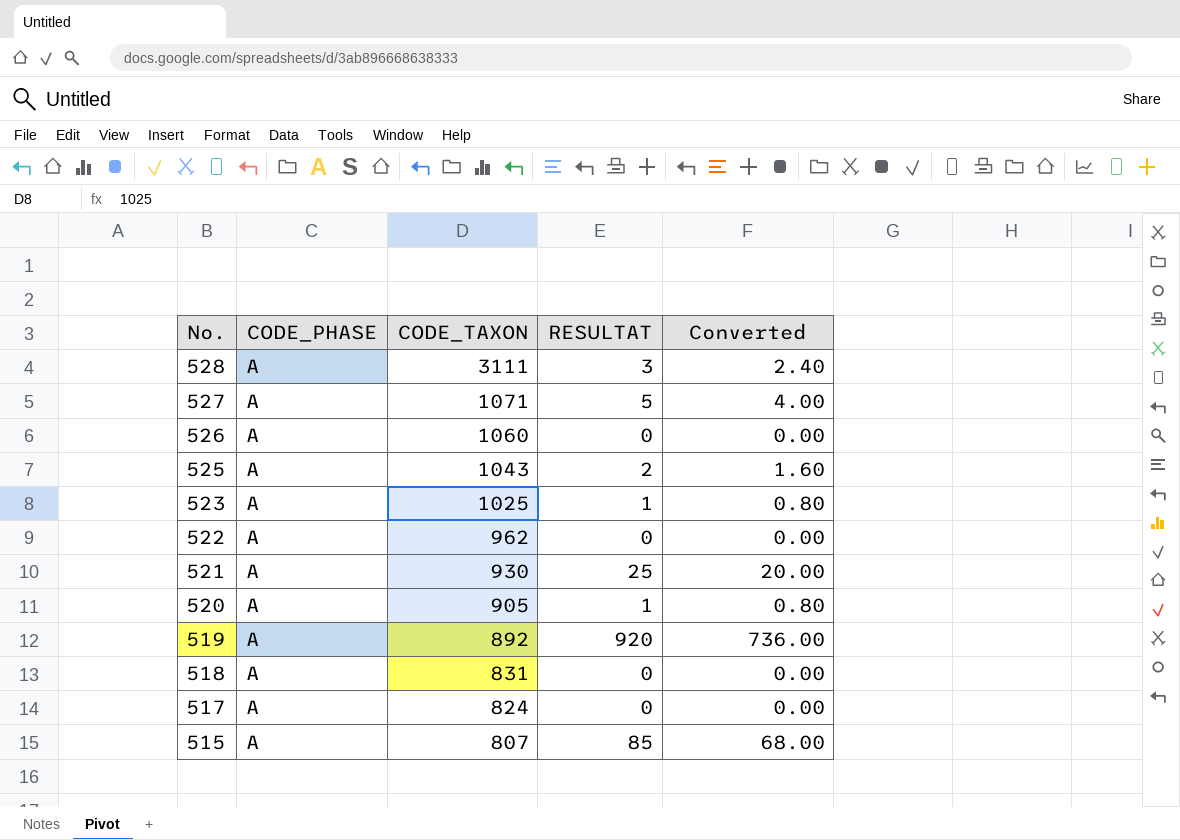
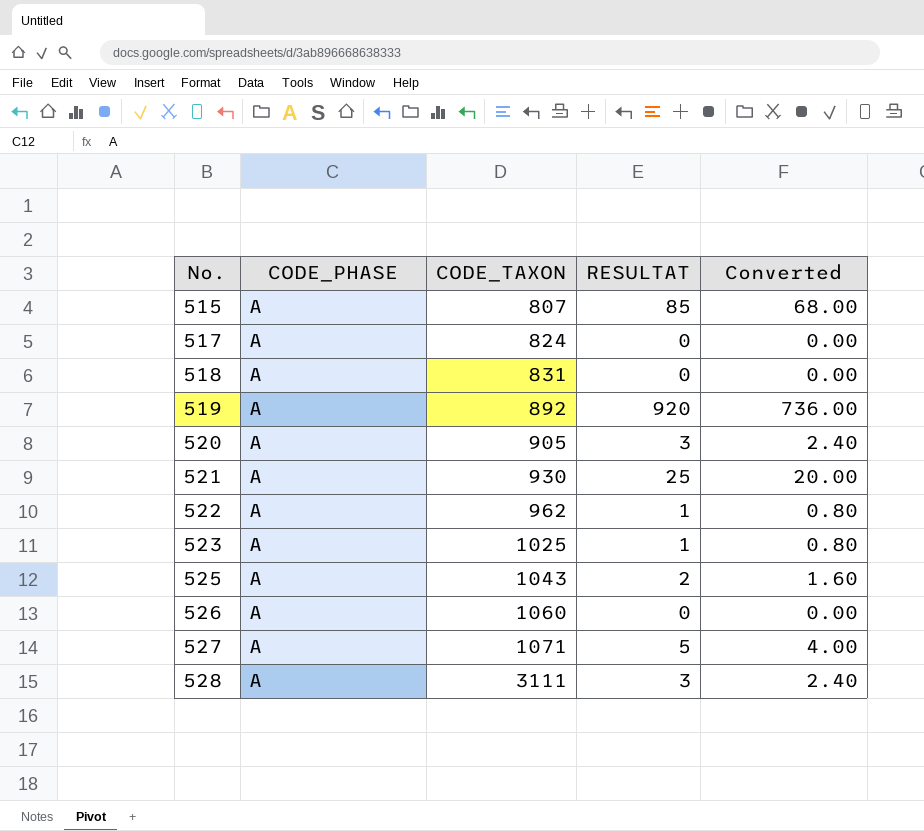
row order: No. descending -> No. ascending
520 | RESULTAT: 1 -> 3
520 | Converted: 0.80 -> 2.40
522 | RESULTAT: 0 -> 1
522 | Converted: 0.00 -> 0.80

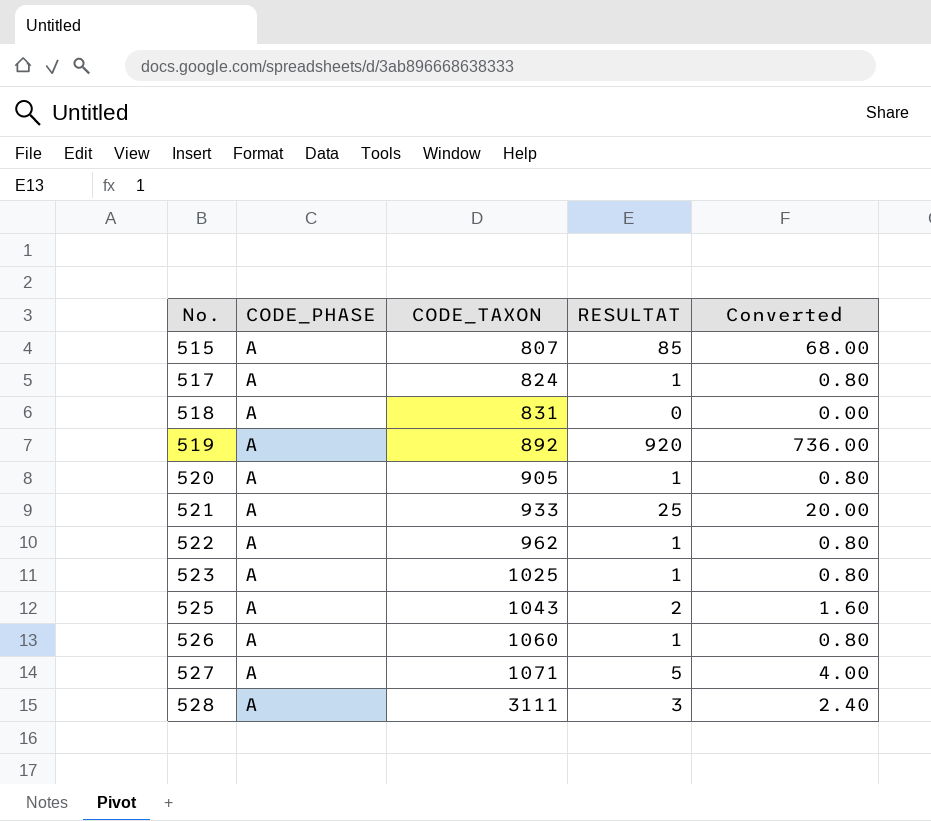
517 | RESULTAT: 0 -> 1
517 | Converted: 0.00 -> 0.80
520 | RESULTAT: 3 -> 1
520 | Converted: 2.40 -> 0.80
521 | CODE_TAXON: 930 -> 933
526 | RESULTAT: 0 -> 1
526 | Converted: 0.00 -> 0.80

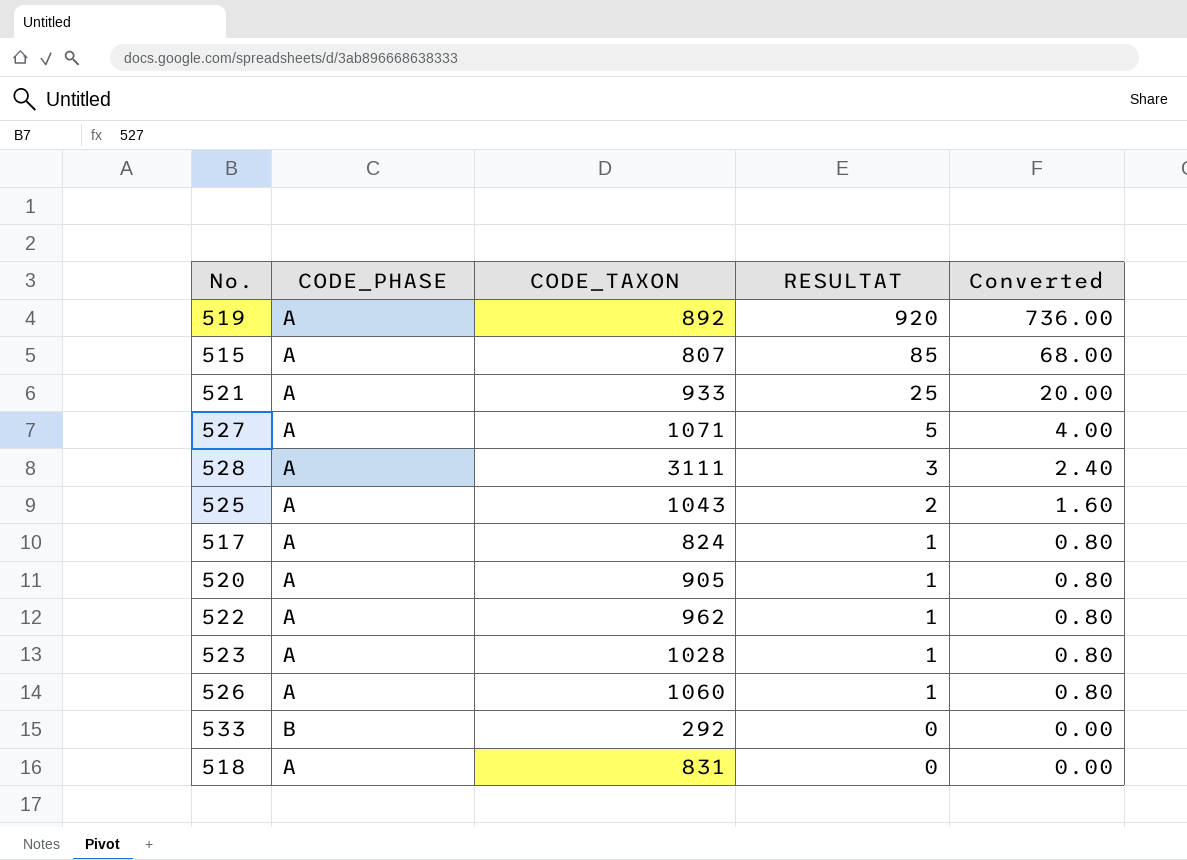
row order: No. ascending -> RESULTAT descending
523 | CODE_TAXON: 1025 -> 1028
row 533: none -> B | 292 | 0 | 0.00

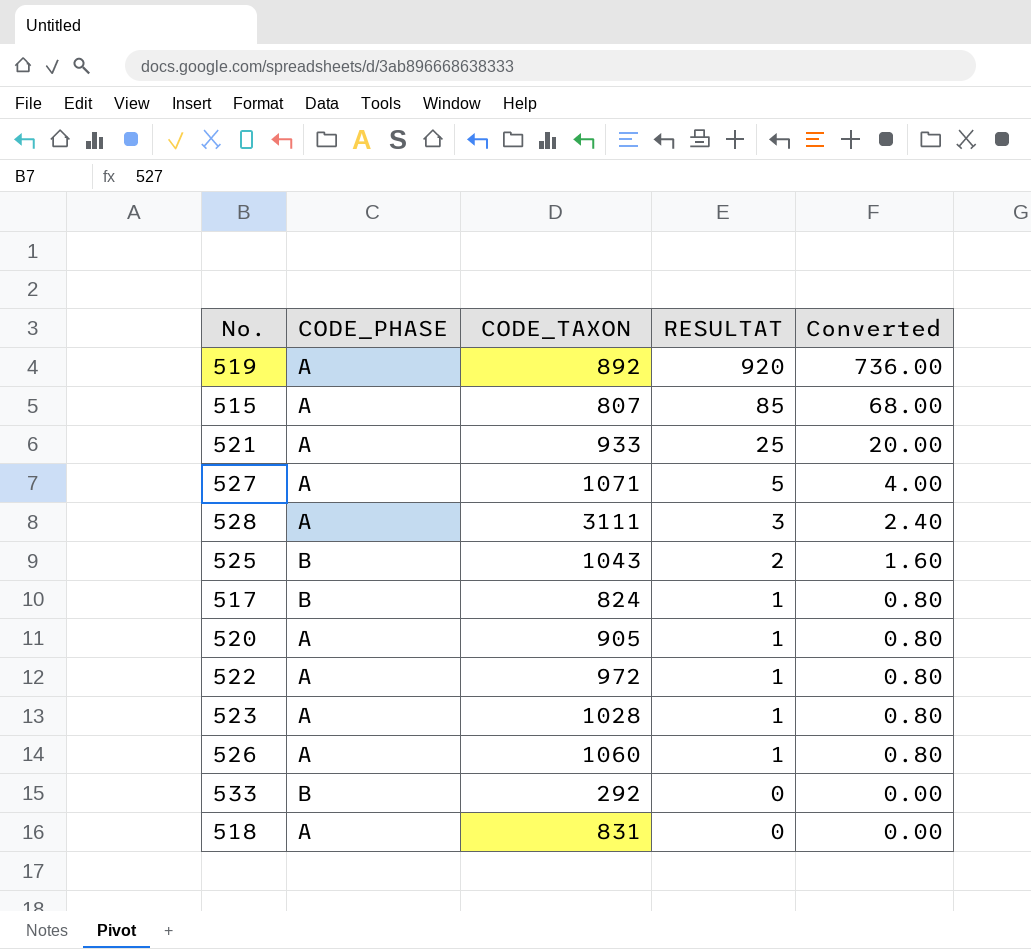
525 | CODE_PHASE: A -> B
517 | CODE_PHASE: A -> B
522 | CODE_TAXON: 962 -> 972

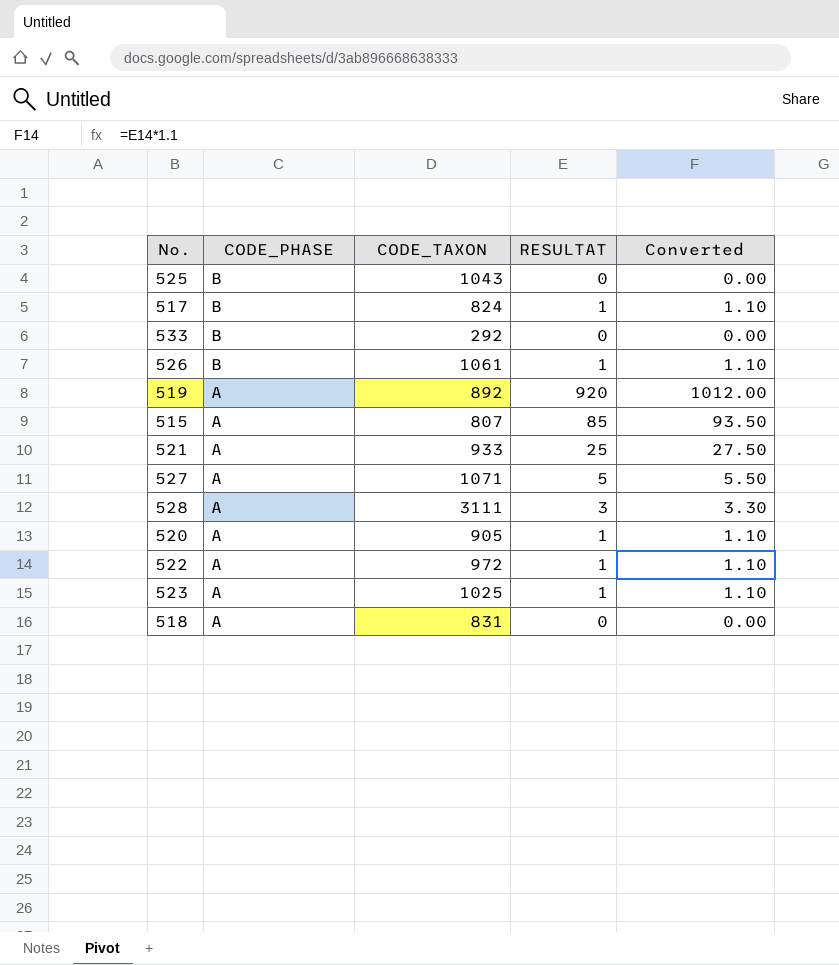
row order: RESULTAT descending -> CODE_PHASE descending
column Converted | formula: [RESULTAT] * 0.8 -> [RESULTAT] * 1.1
525 | RESULTAT: 2 -> 0
526 | CODE_PHASE: A -> B
526 | CODE_TAXON: 1060 -> 1061
523 | CODE_TAXON: 1028 -> 1025

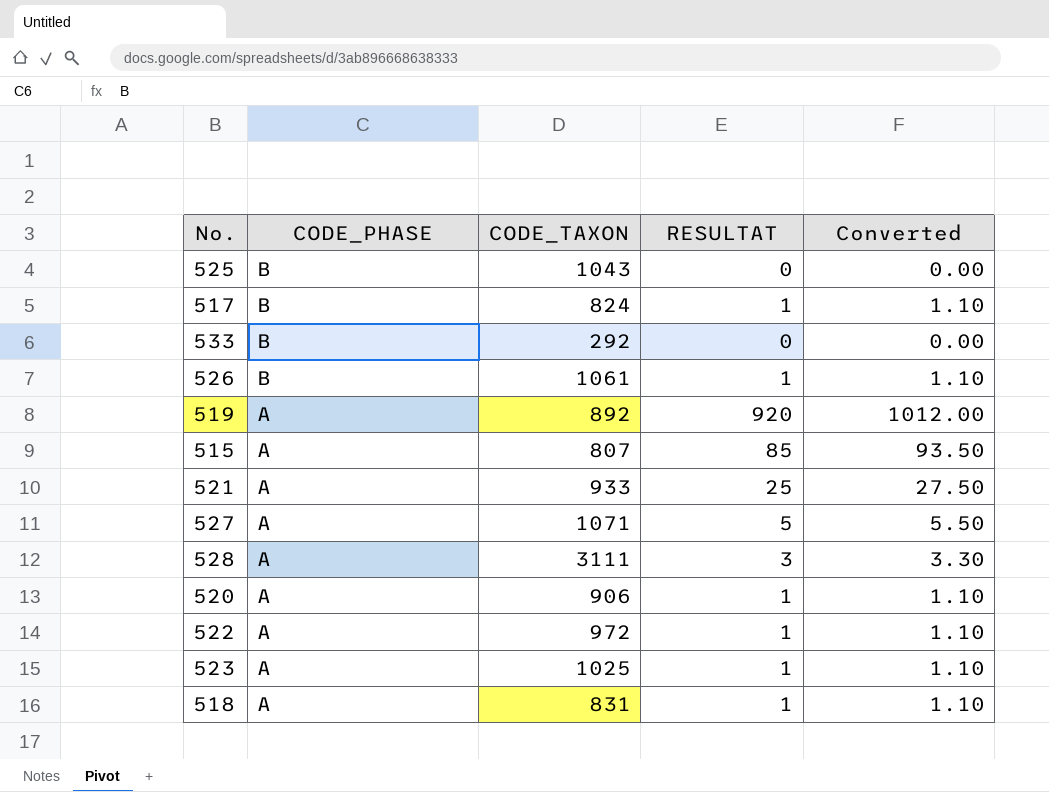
520 | CODE_TAXON: 905 -> 906
518 | RESULTAT: 0 -> 1
518 | Converted: 0.00 -> 1.10

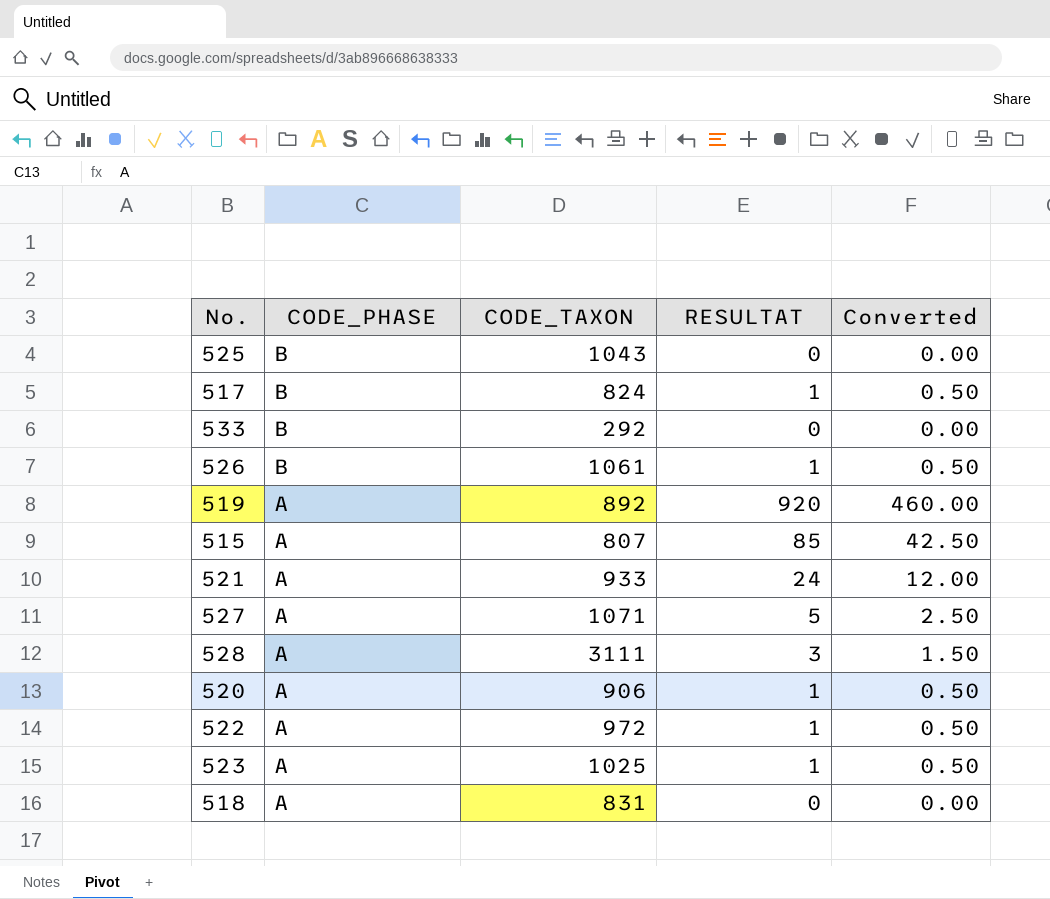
column Converted | formula: [RESULTAT] * 1.1 -> [RESULTAT] * 0.5
521 | RESULTAT: 25 -> 24
518 | RESULTAT: 1 -> 0

